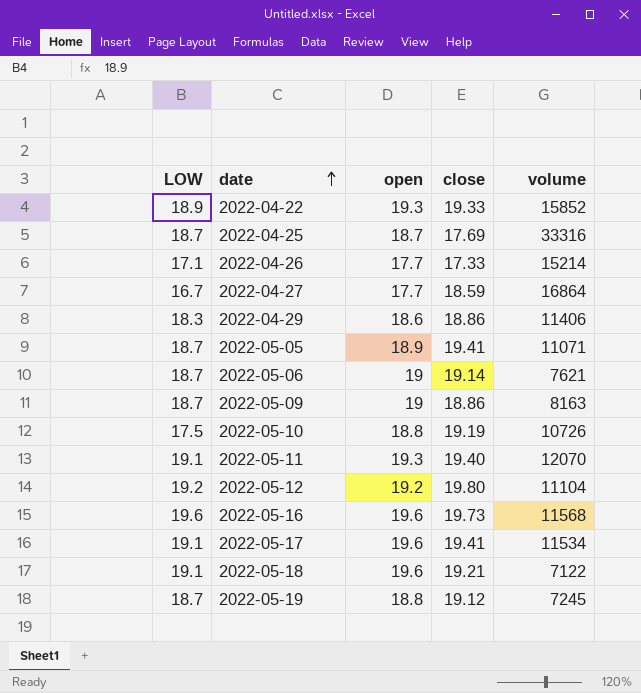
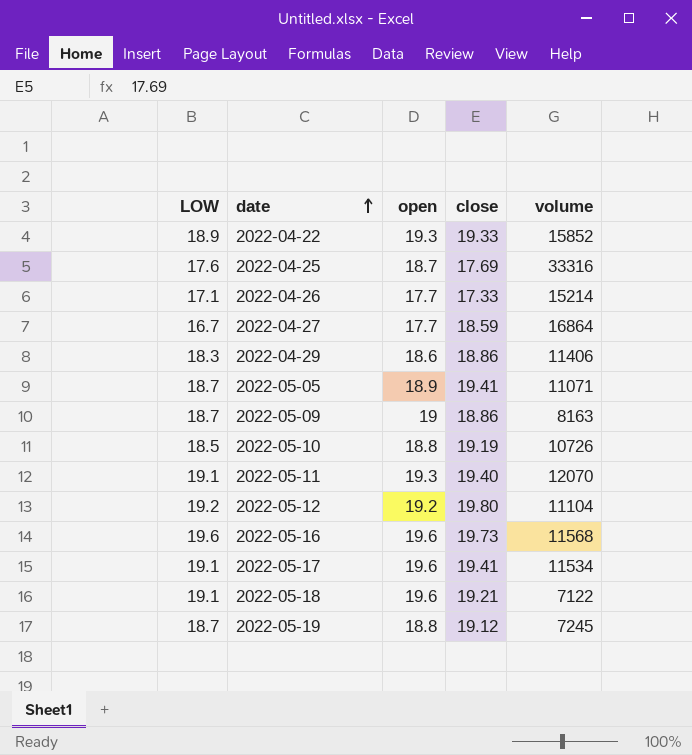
row 2022-05-06: 18.7 | 19 | 19.14 | 7621 -> none
2022-04-25 | LOW: 18.7 -> 17.6
2022-05-10 | LOW: 17.5 -> 18.5

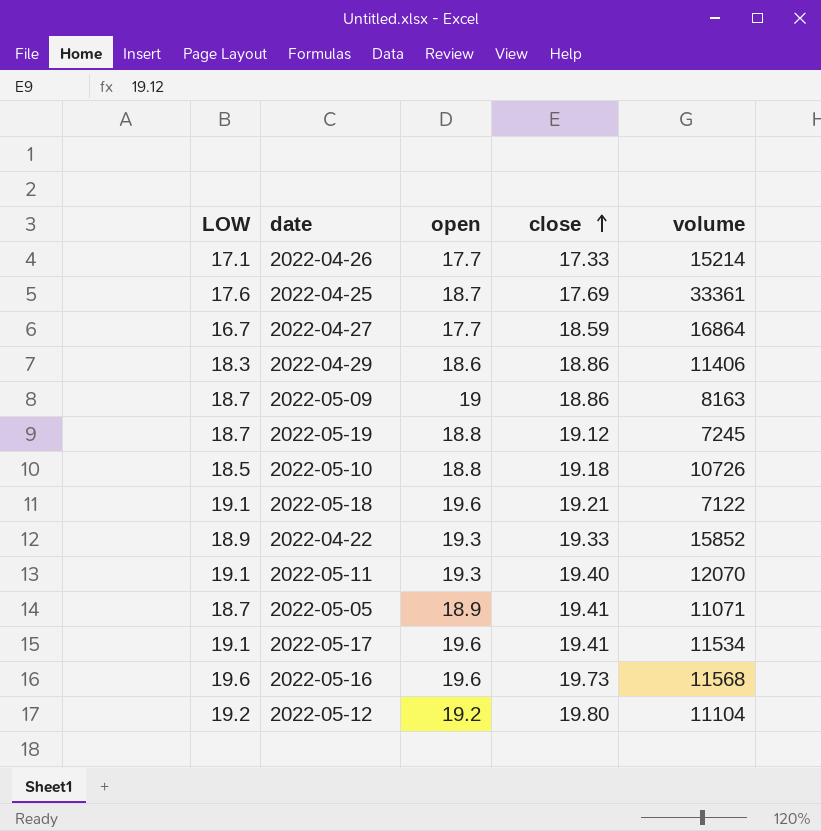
row order: date ascending -> close ascending
2022-04-25 | volume: 33316 -> 33361
2022-05-10 | close: 19.19 -> 19.18

